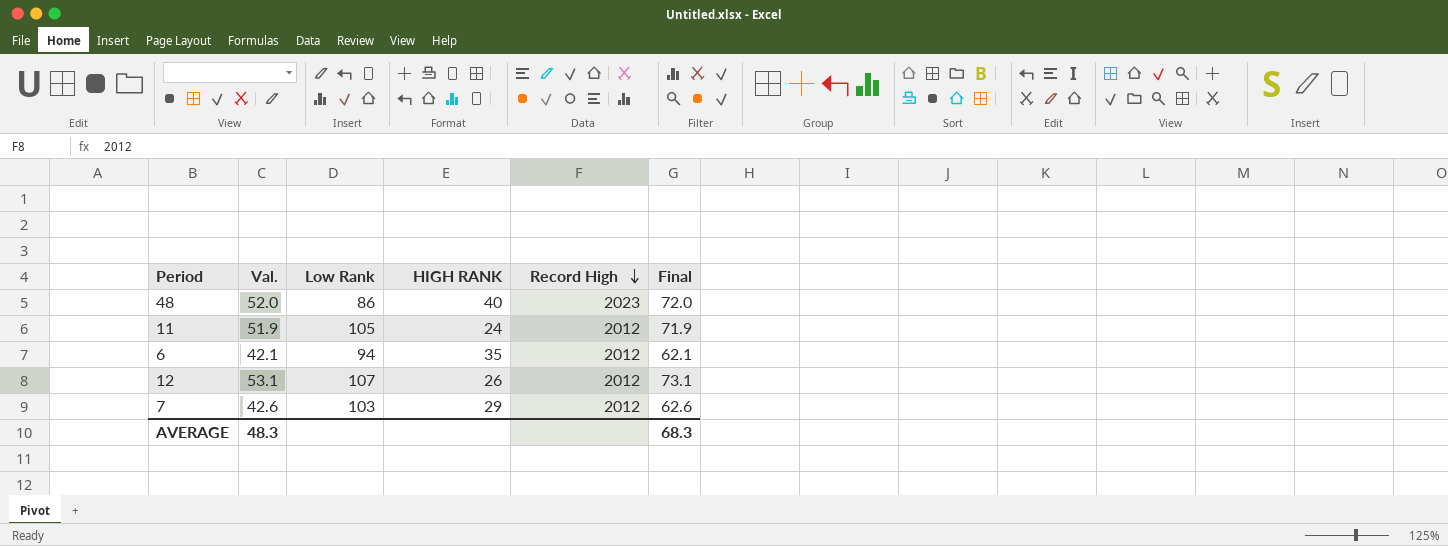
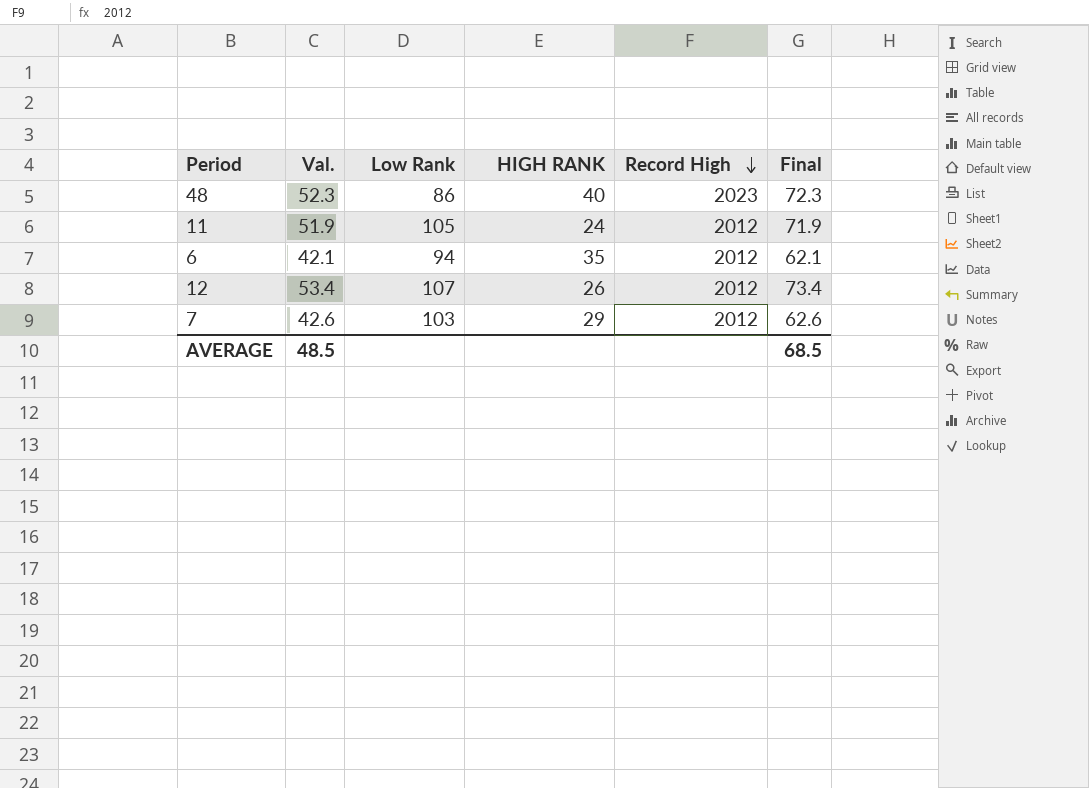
48 | Val.: 52.0 -> 52.3
48 | Final: 72.0 -> 72.3
12 | Val.: 53.1 -> 53.4
12 | Final: 73.1 -> 73.4
AVERAGE | Val.: 48.3 -> 48.5
AVERAGE | Final: 68.3 -> 68.5

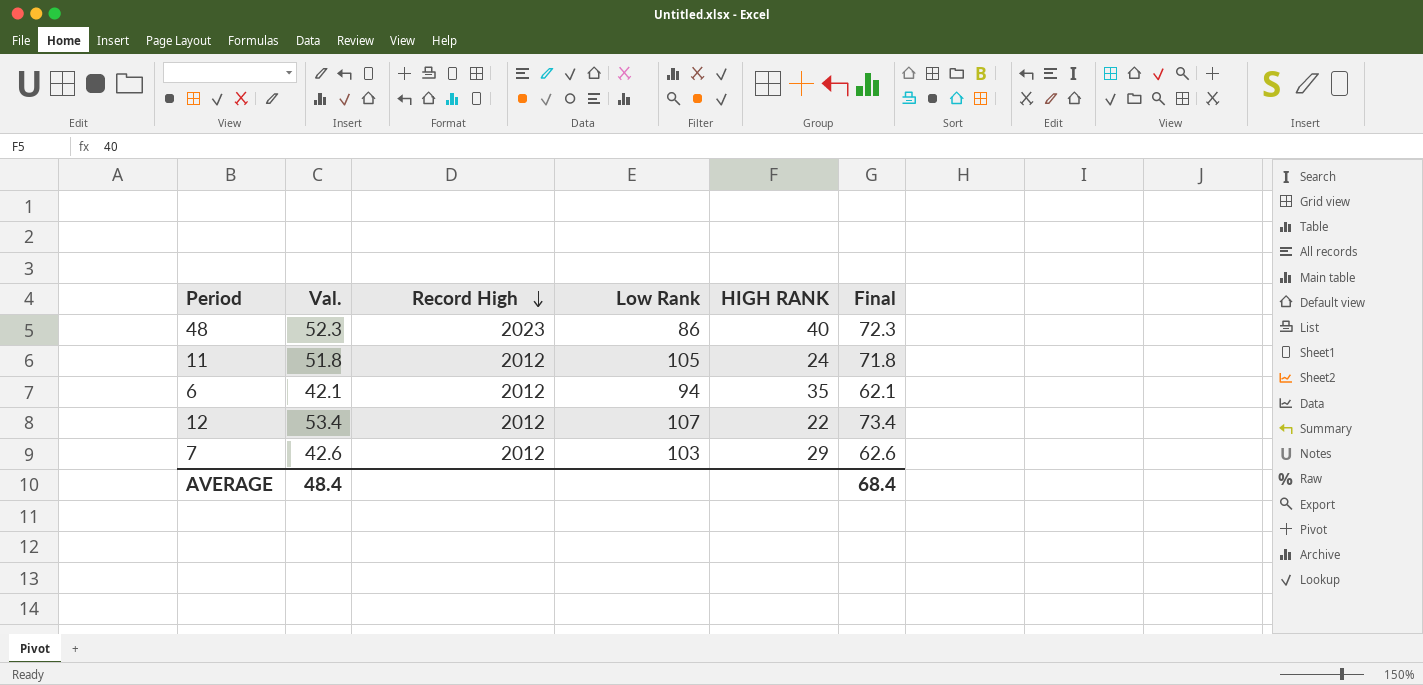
column Record High | position: 5 -> 3
11 | Val.: 51.9 -> 51.8
11 | Final: 71.9 -> 71.8
12 | HIGH RANK: 26 -> 22
AVERAGE | Val.: 48.5 -> 48.4
AVERAGE | Final: 68.5 -> 68.4

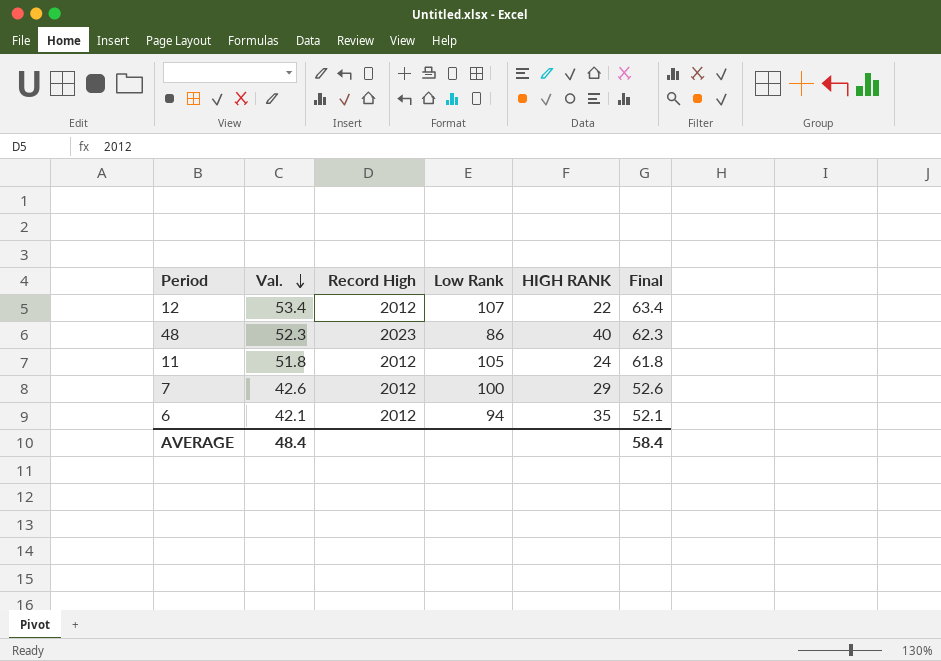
row order: Record High descending -> Val. descending
column Final | formula: [Val.] + 20 -> [Val.] + 10
7 | Low Rank: 103 -> 100
AVERAGE | Final: 68.4 -> 58.4

